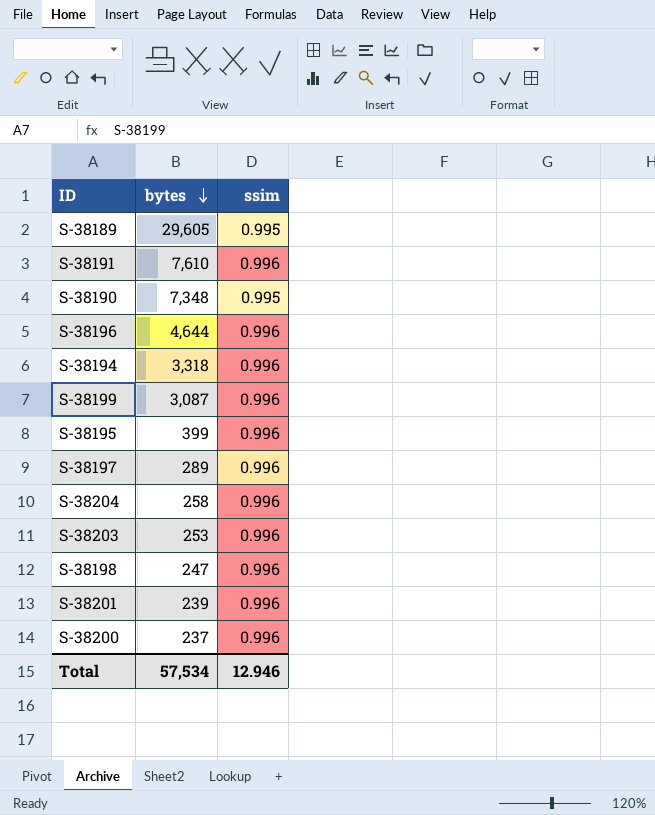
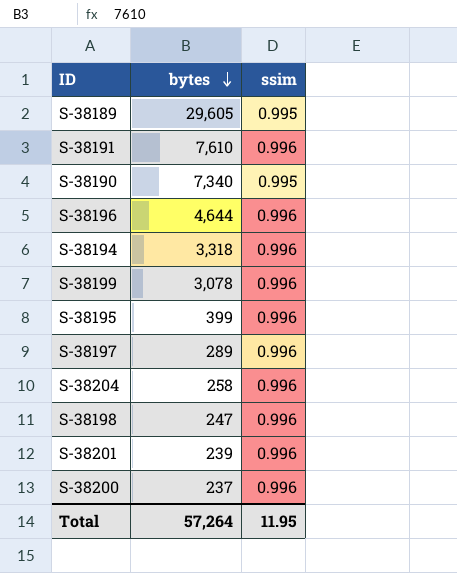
row S-38203: 253 | 0.996 -> none
S-38190 | bytes: 7,348 -> 7,340
S-38199 | bytes: 3,087 -> 3,078
Total | bytes: 57,534 -> 57,264
Total | ssim: 12.946 -> 11.95

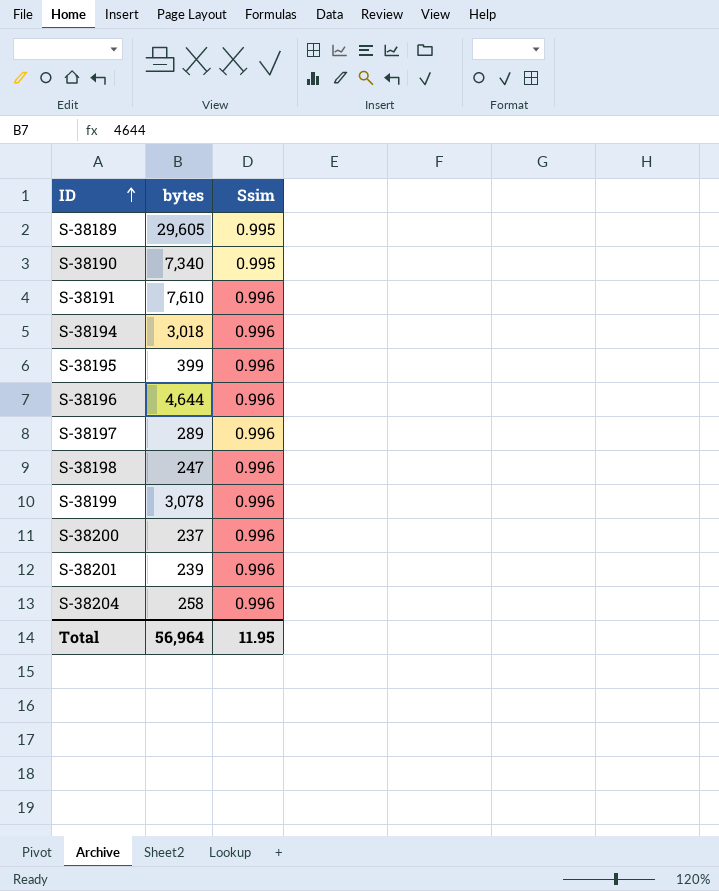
row order: bytes descending -> ID ascending
column name: ssim -> Ssim
S-38194 | bytes: 3,318 -> 3,018
Total | bytes: 57,264 -> 56,964

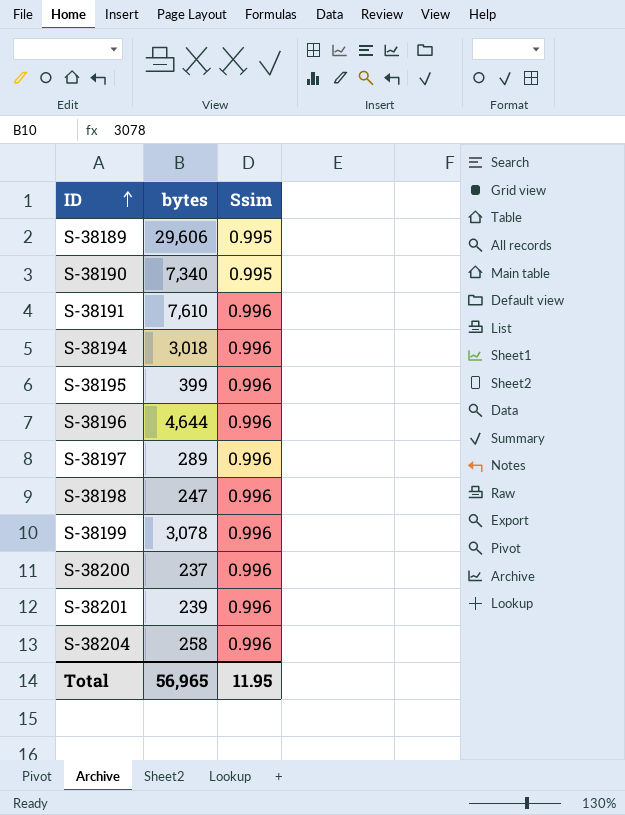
S-38189 | bytes: 29,605 -> 29,606
Total | bytes: 56,964 -> 56,965

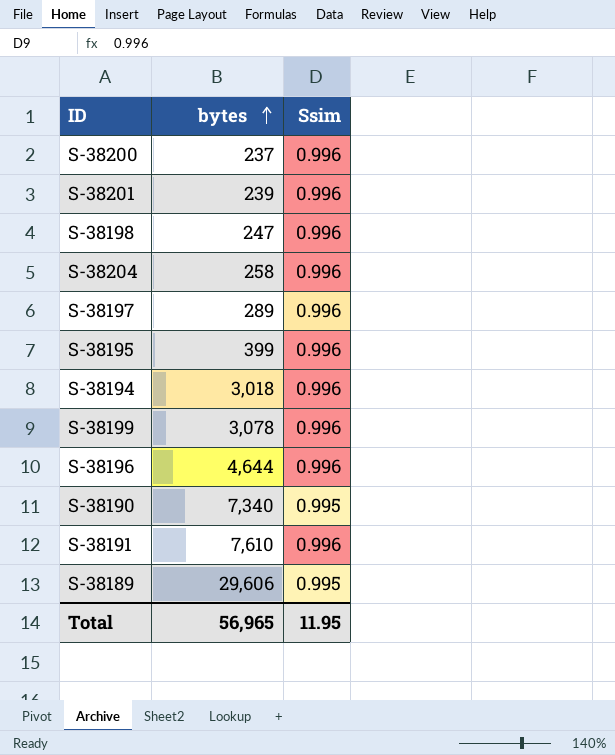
row order: ID ascending -> bytes ascending

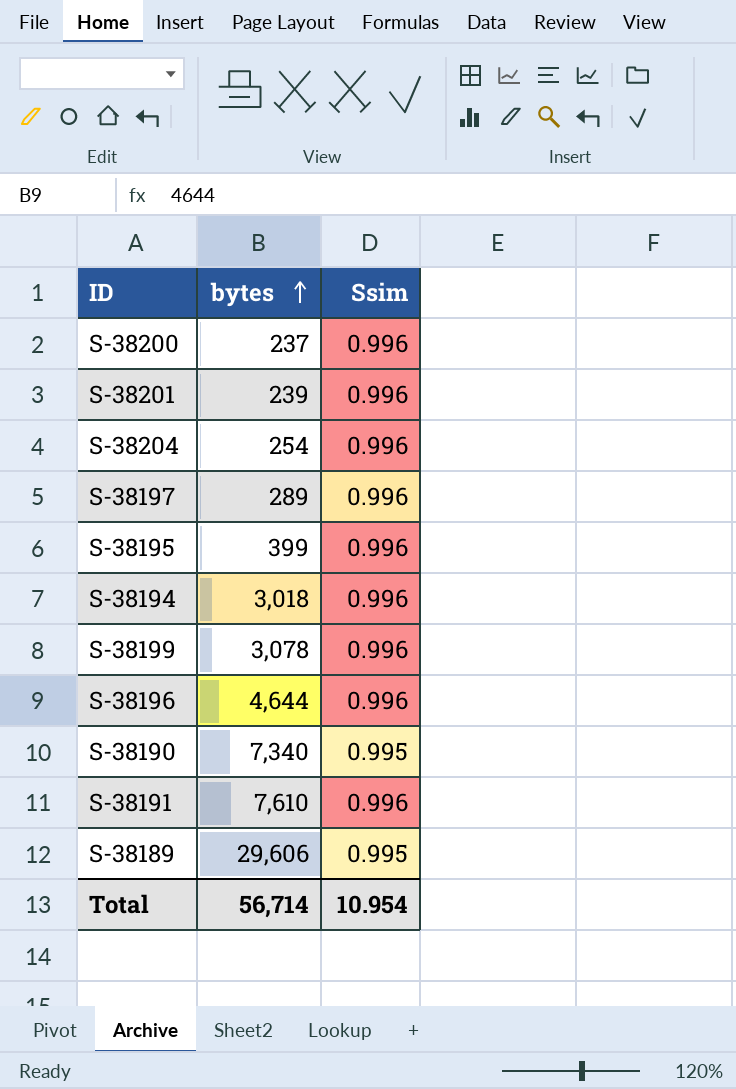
row S-38198: 247 | 0.996 -> none
S-38204 | bytes: 258 -> 254
Total | bytes: 56,965 -> 56,714
Total | Ssim: 11.95 -> 10.954

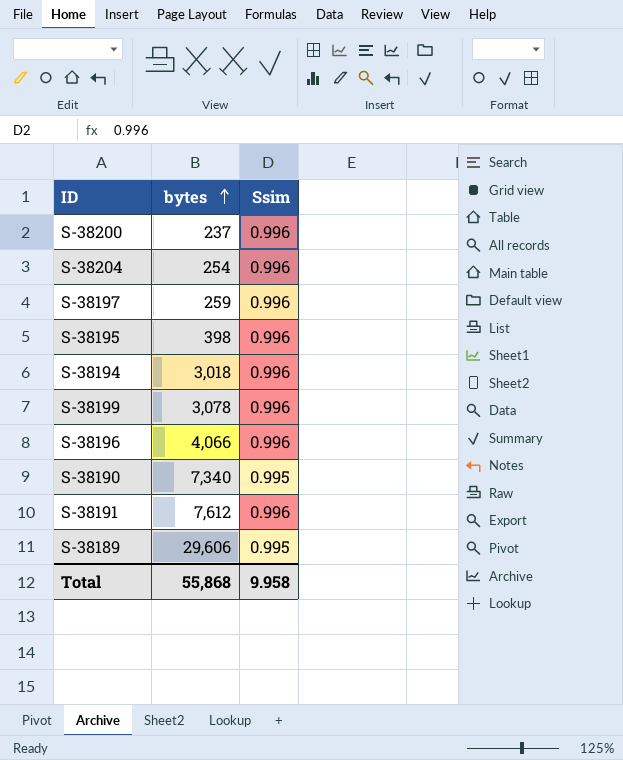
row S-38201: 239 | 0.996 -> none
S-38197 | bytes: 289 -> 259
S-38195 | bytes: 399 -> 398
S-38196 | bytes: 4,644 -> 4,066
S-38191 | bytes: 7,610 -> 7,612
Total | bytes: 56,714 -> 55,868
Total | Ssim: 10.954 -> 9.958

